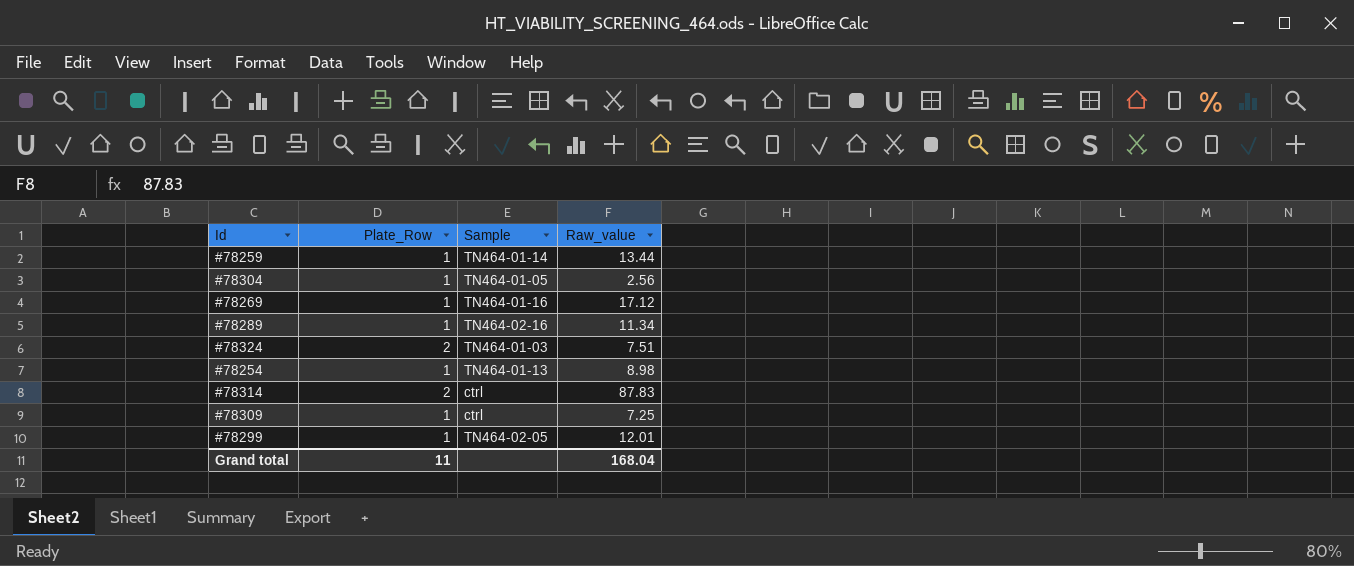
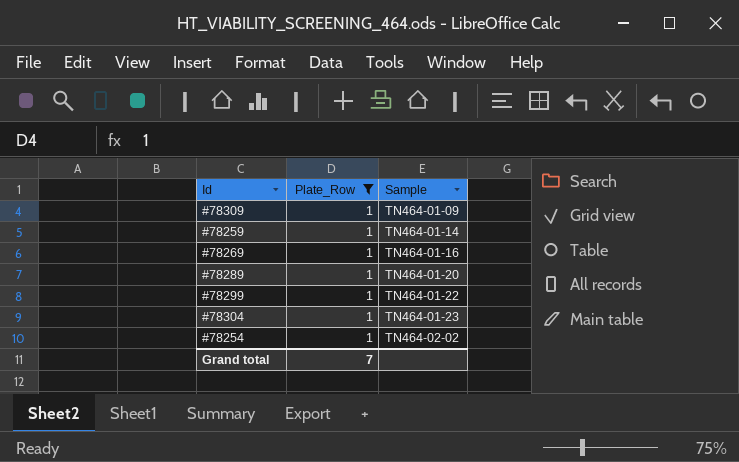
filter: none -> Plate_Row = 1
row order: none -> Sample ascending
column Raw_value | position: 4 -> none
#78309 | Sample: ctrl -> TN464-01-09
#78289 | Sample: TN464-02-16 -> TN464-01-20
#78299 | Sample: TN464-02-05 -> TN464-01-22
#78304 | Sample: TN464-01-05 -> TN464-01-23
#78254 | Sample: TN464-01-13 -> TN464-02-02
Grand total | Plate_Row: 11 -> 7

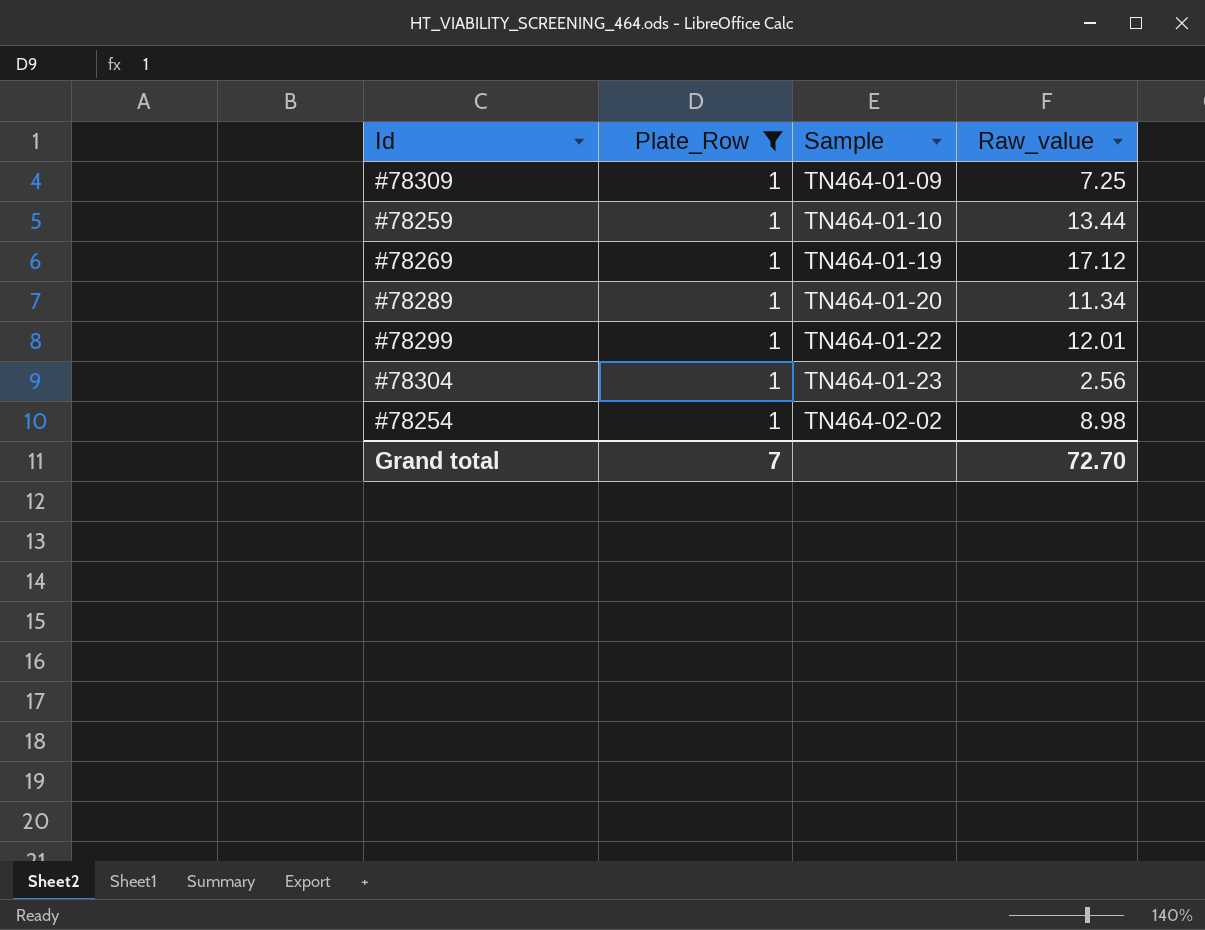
column Raw_value | position: none -> 4
#78259 | Sample: TN464-01-14 -> TN464-01-10
#78269 | Sample: TN464-01-16 -> TN464-01-19

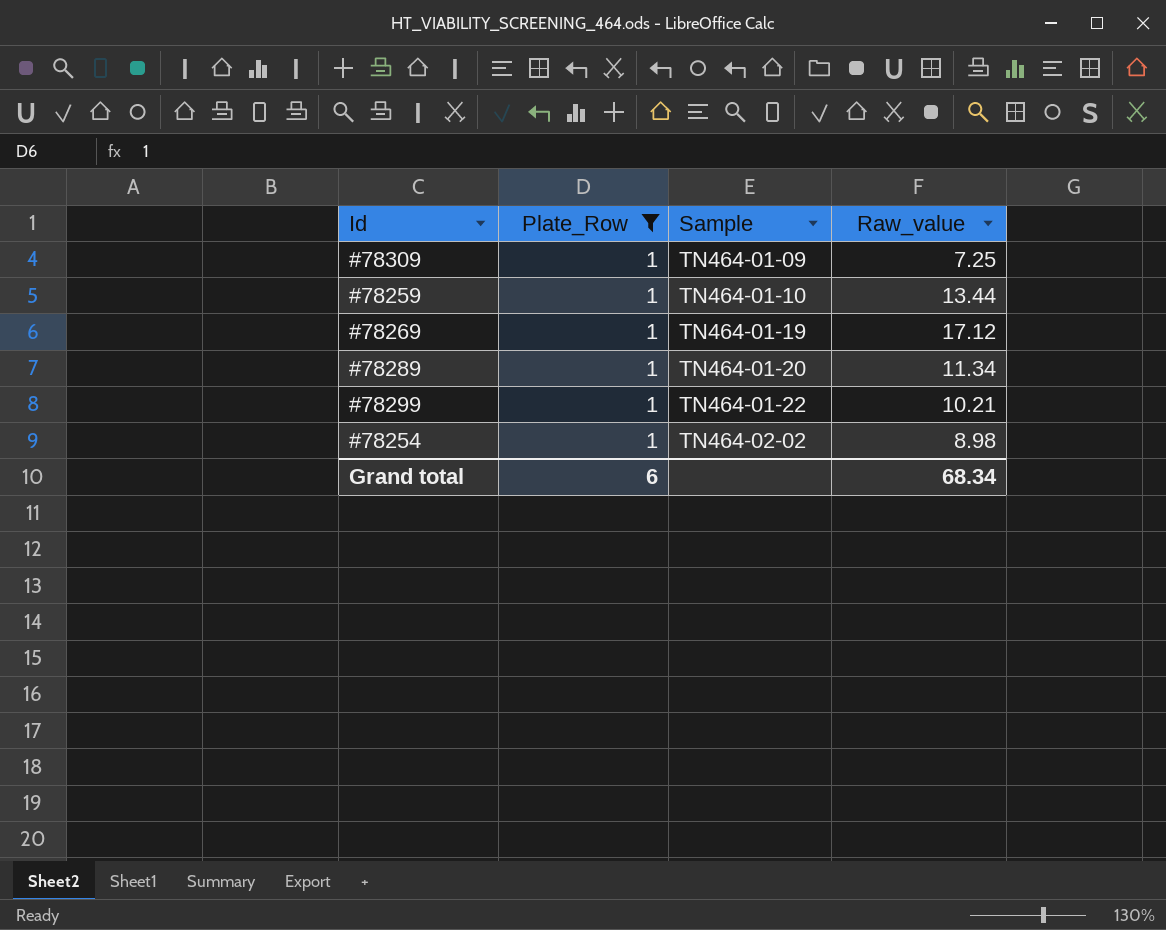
row #78304: 1 | TN464-01-23 | 2.56 -> none
#78299 | Raw_value: 12.01 -> 10.21
Grand total | Plate_Row: 7 -> 6
Grand total | Raw_value: 72.70 -> 68.34

